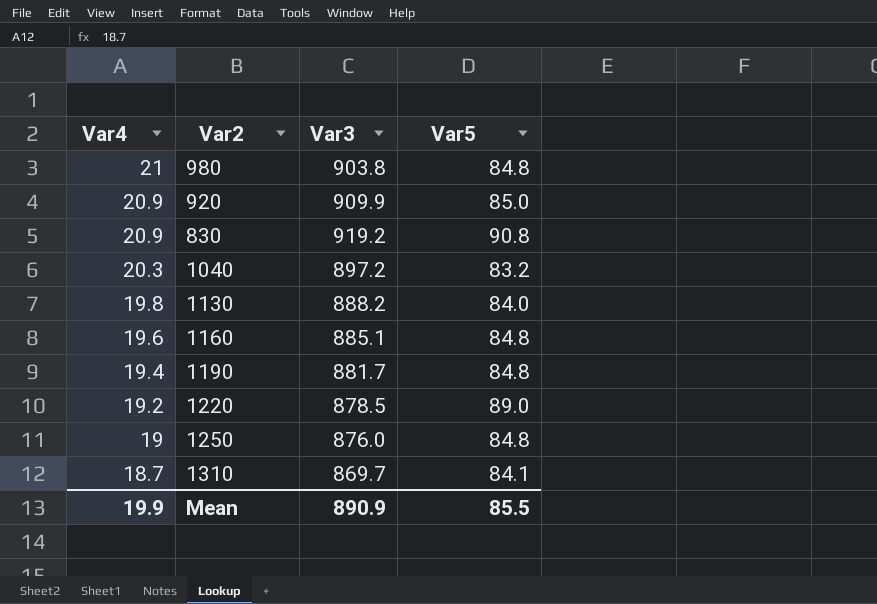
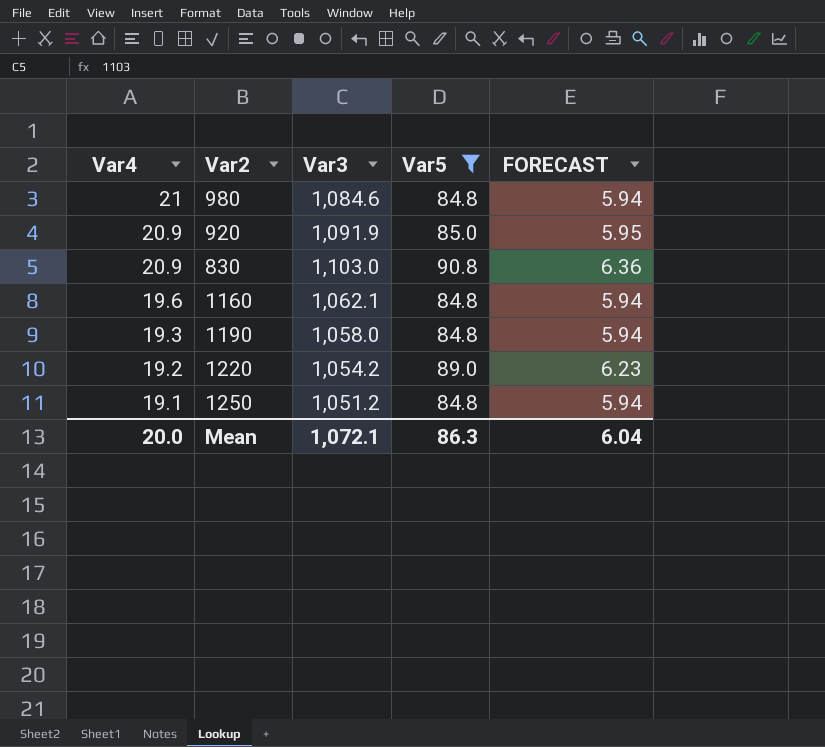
filter: none -> Var5 >= 84.8
column FORECAST | formula: none -> [Var5] * 0.07
980 | Var3: 903.8 -> 1,084.6
920 | Var3: 909.9 -> 1,091.9
830 | Var3: 919.2 -> 1,103.0
1160 | Var3: 885.1 -> 1,062.1
1190 | Var4: 19.4 -> 19.3
1190 | Var3: 881.7 -> 1,058.0
1220 | Var3: 878.5 -> 1,054.2
1250 | Var4: 19 -> 19.1
1250 | Var3: 876.0 -> 1,051.2
Mean | Var4: 19.9 -> 20.0
Mean | Var3: 890.9 -> 1,072.1
Mean | Var5: 85.5 -> 86.3

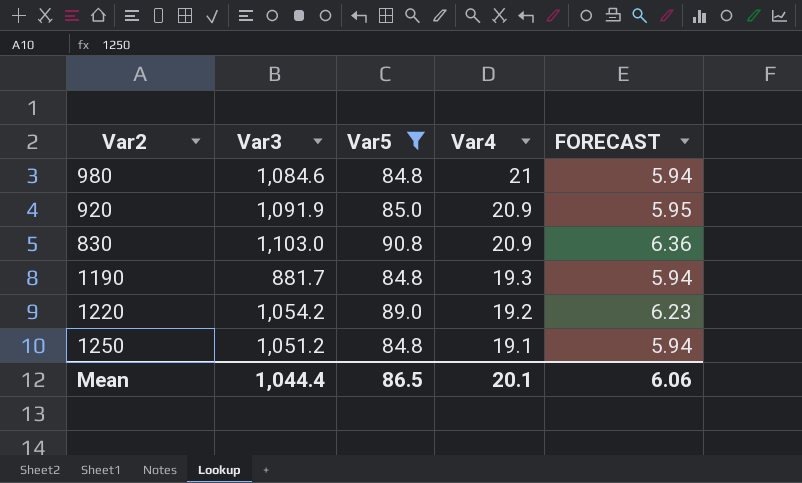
column Var4 | position: 1 -> 4
row 1160: 19.6 | 1,062.1 | 84.8 | 5.94 -> none
1190 | Var3: 1,058.0 -> 881.7
Mean | Var3: 1,072.1 -> 1,044.4
Mean | Var5: 86.3 -> 86.5
Mean | Var4: 20.0 -> 20.1
Mean | FORECAST: 6.04 -> 6.06

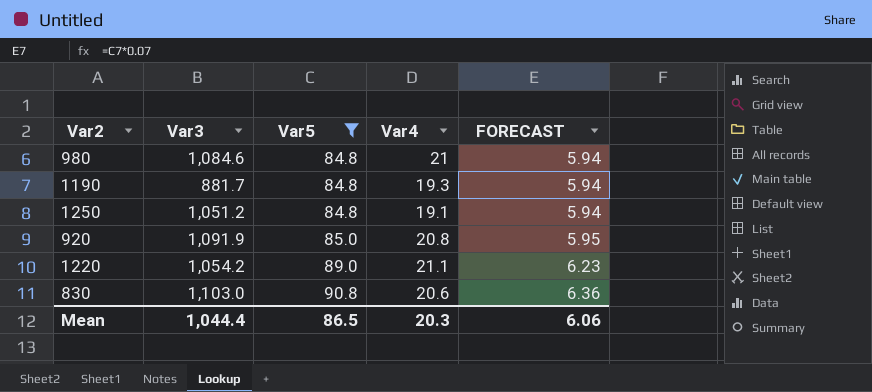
row order: Var4 descending -> Var5 ascending
920 | Var4: 20.9 -> 20.8
1220 | Var4: 19.2 -> 21.1
830 | Var4: 20.9 -> 20.6
Mean | Var4: 20.1 -> 20.3

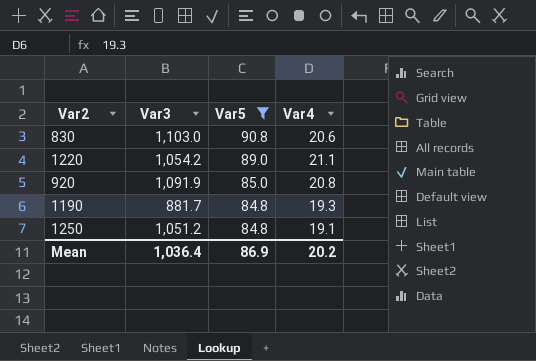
row order: Var5 ascending -> Var5 descending
column FORECAST | formula: [Var5] * 0.07 -> none
row 980: 1,084.6 | 84.8 | 21 | 5.94 -> none
Mean | Var3: 1,044.4 -> 1,036.4
Mean | Var5: 86.5 -> 86.9
Mean | Var4: 20.3 -> 20.2

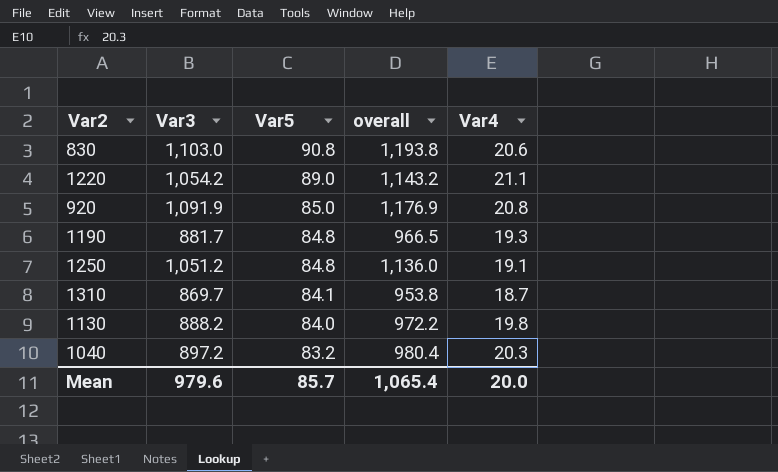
filter: Var5 >= 84.8 -> none
column overall | formula: none -> [Var3] + [Var5]
Mean | Var3: 1,036.4 -> 979.6
Mean | Var5: 86.9 -> 85.7
Mean | Var4: 20.2 -> 20.0

